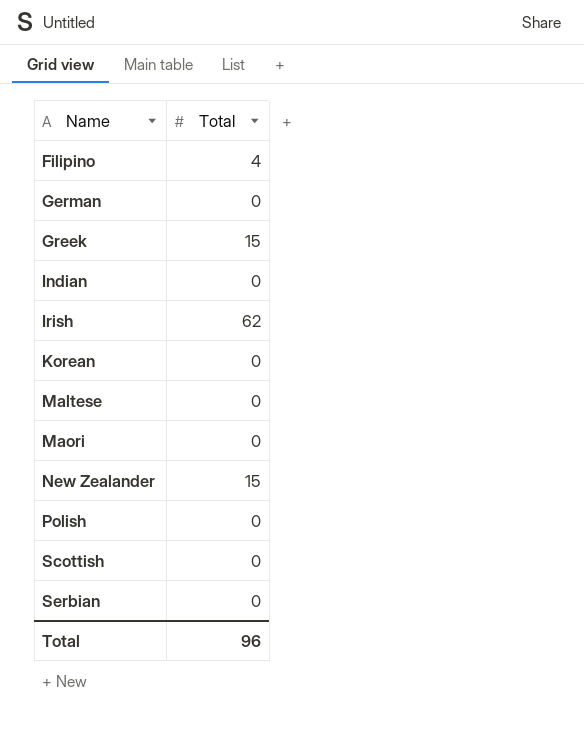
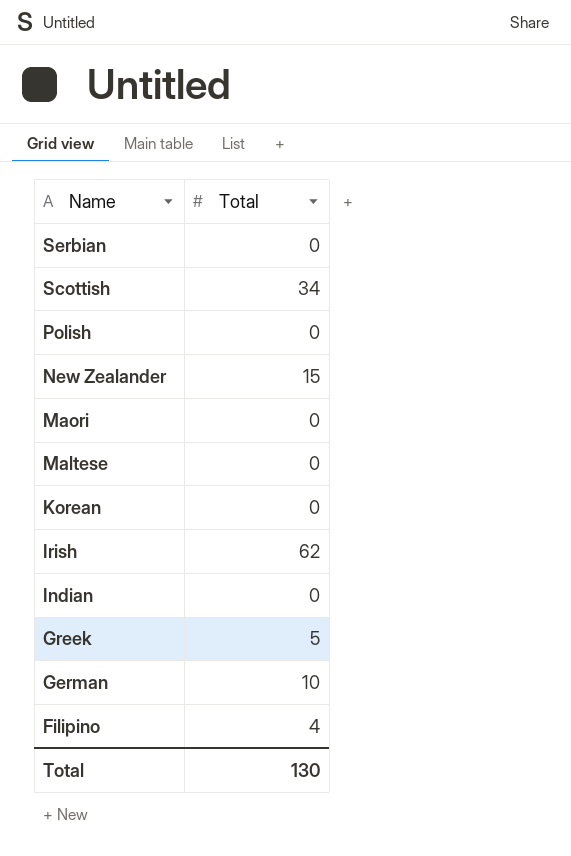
row order: Name ascending -> Name descending
Scottish | Total: 0 -> 34
Greek | Total: 15 -> 5
German | Total: 0 -> 10
Total | Total: 96 -> 130

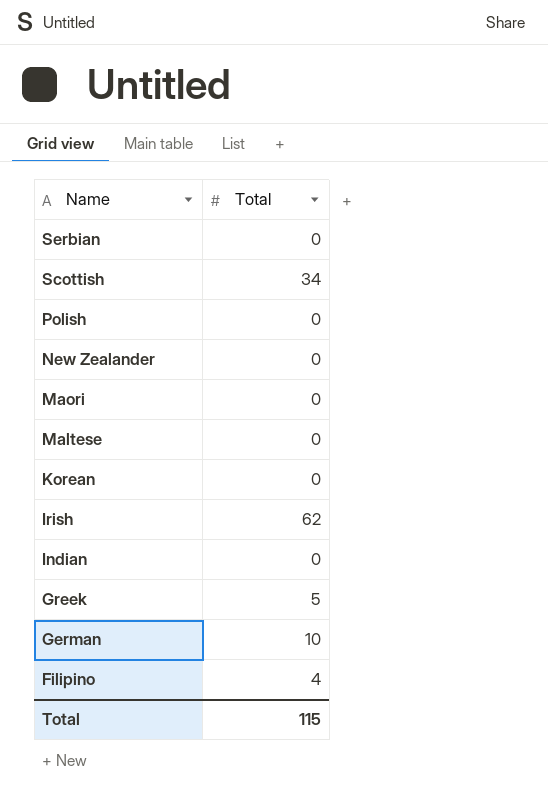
New Zealander | Total: 15 -> 0
Total | Total: 130 -> 115

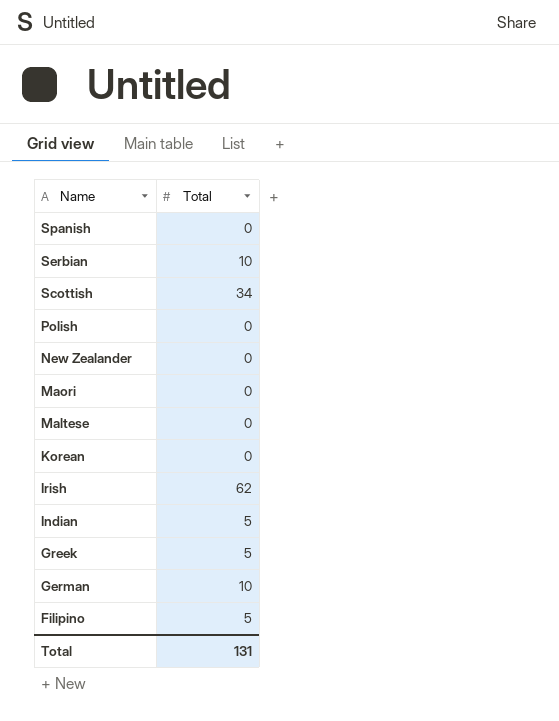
row Spanish: none -> 0
Serbian | Total: 0 -> 10
Indian | Total: 0 -> 5
Filipino | Total: 4 -> 5
Total | Total: 115 -> 131

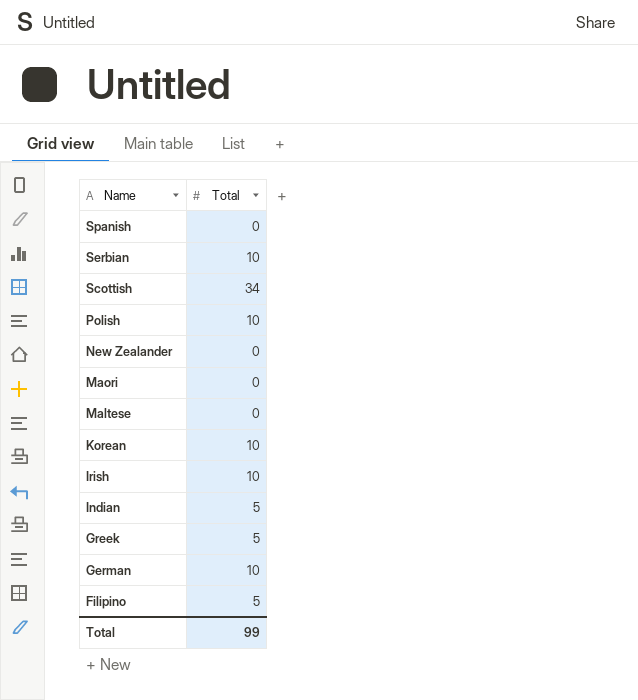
Polish | Total: 0 -> 10
Korean | Total: 0 -> 10
Irish | Total: 62 -> 10
Total | Total: 131 -> 99

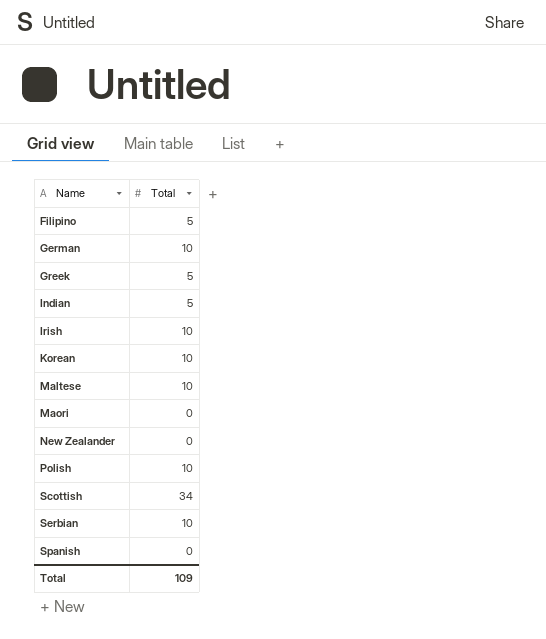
row order: Name descending -> Name ascending
Maltese | Total: 0 -> 10
Total | Total: 99 -> 109

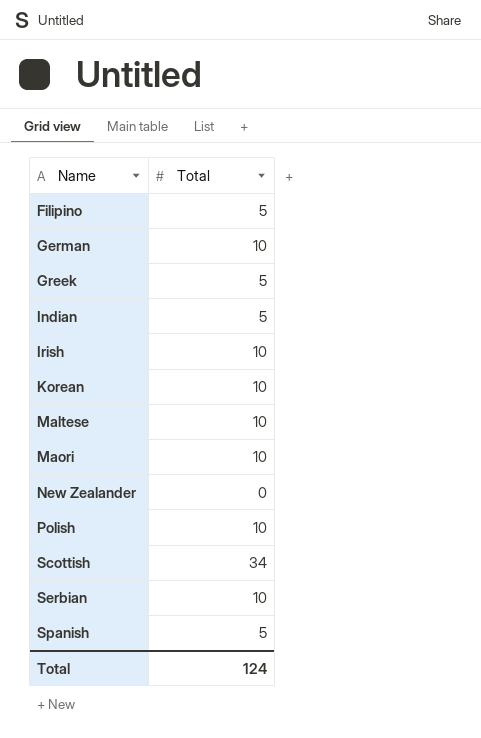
Maori | Total: 0 -> 10
Spanish | Total: 0 -> 5
Total | Total: 109 -> 124

